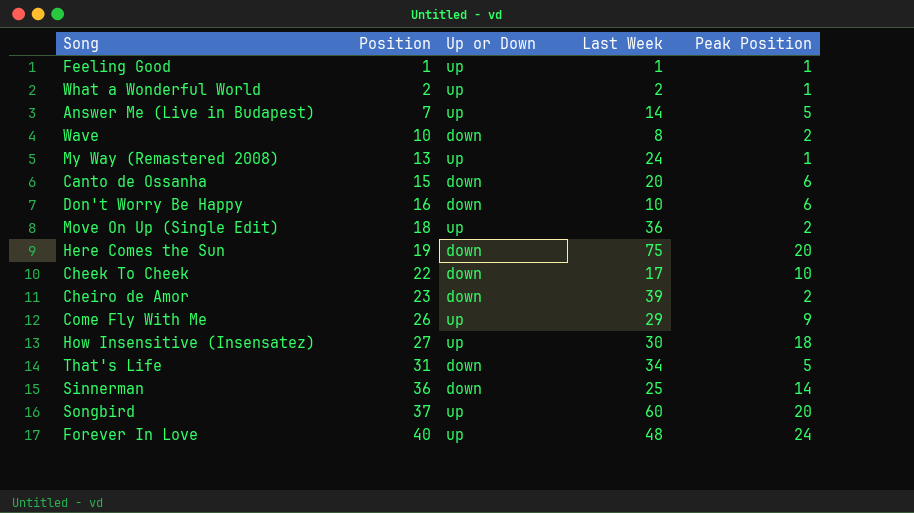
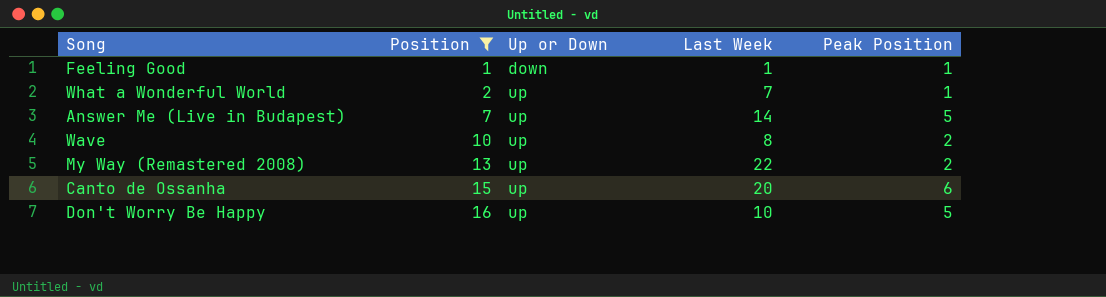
filter: none -> Position <= 16
Feeling Good | Up or Down: up -> down
What a Wonderful World | Last Week: 2 -> 7
Wave | Up or Down: down -> up
My Way (Remastered 2008) | Last Week: 24 -> 22
My Way (Remastered 2008) | Peak Position: 1 -> 2
Canto de Ossanha | Up or Down: down -> up
Don't Worry Be Happy | Up or Down: down -> up
Don't Worry Be Happy | Peak Position: 6 -> 5

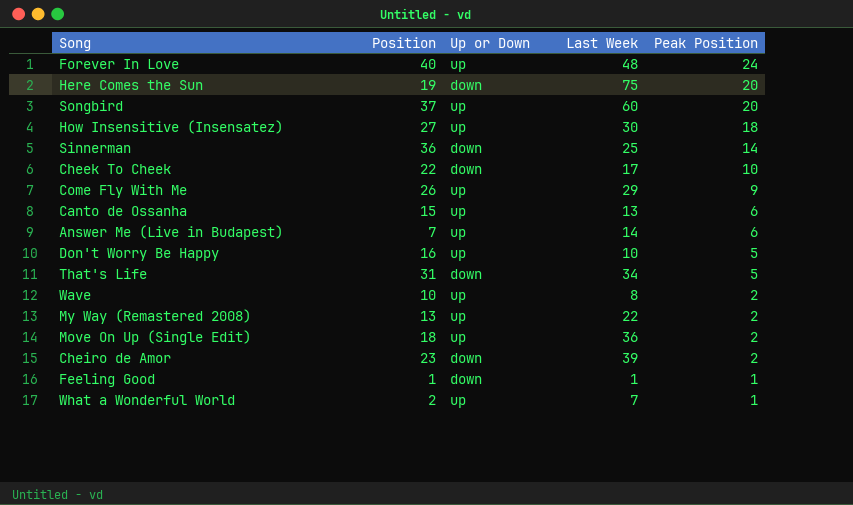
filter: Position <= 16 -> none
row order: Position ascending -> Peak Position descending
Canto de Ossanha | Last Week: 20 -> 13
Answer Me (Live in Budapest) | Peak Position: 5 -> 6

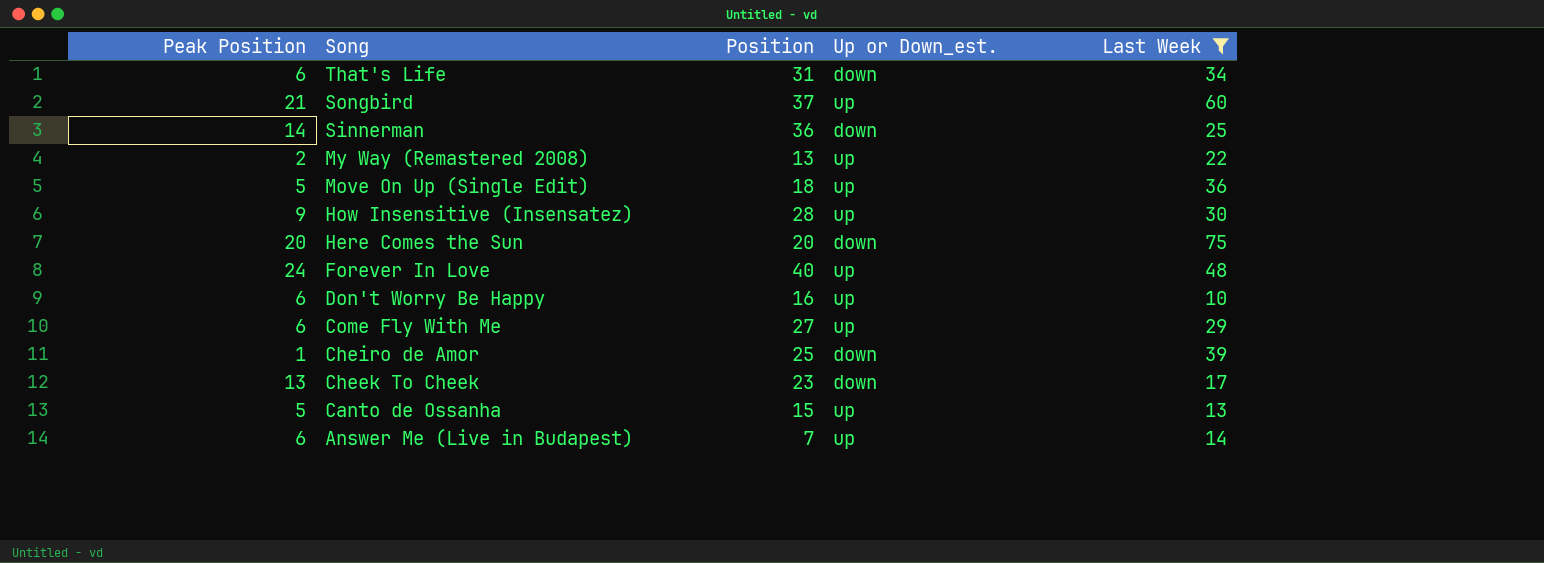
filter: none -> Last Week >= 10
row order: Peak Position descending -> Song descending
column Peak Position | position: 5 -> 1
column name: Up or Down -> Up or Down_est.
That's Life | Peak Position: 5 -> 6
Songbird | Peak Position: 20 -> 21
Move On Up (Single Edit) | Peak Position: 2 -> 5
How Insensitive (Insensatez) | Peak Position: 18 -> 9
How Insensitive (Insensatez) | Position: 27 -> 28
Here Comes the Sun | Position: 19 -> 20
Don't Worry Be Happy | Peak Position: 5 -> 6
Come Fly With Me | Peak Position: 9 -> 6
Come Fly With Me | Position: 26 -> 27
Cheiro de Amor | Peak Position: 2 -> 1
Cheiro de Amor | Position: 23 -> 25
Cheek To Cheek | Peak Position: 10 -> 13
Cheek To Cheek | Position: 22 -> 23
Canto de Ossanha | Peak Position: 6 -> 5

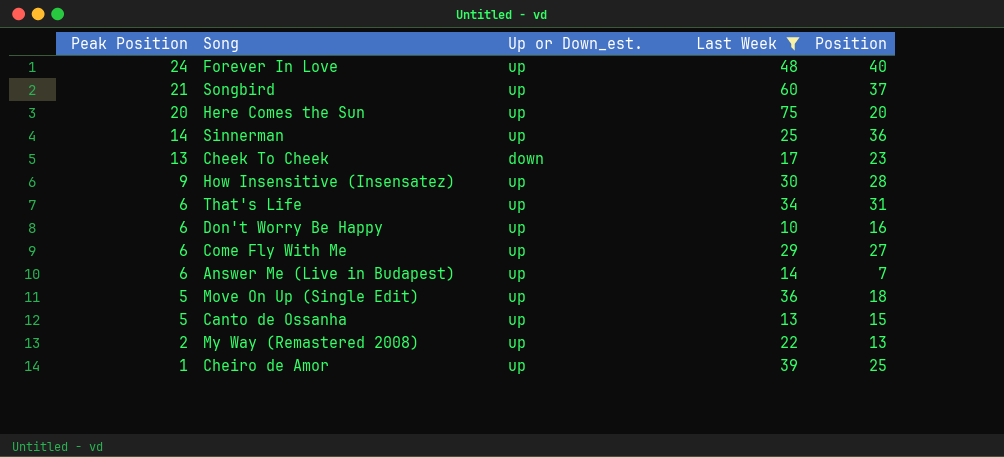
row order: Song descending -> Peak Position descending
column Position | position: 3 -> 5
Here Comes the Sun | Up or Down_est.: down -> up
Sinnerman | Up or Down_est.: down -> up
That's Life | Up or Down_est.: down -> up
Cheiro de Amor | Up or Down_est.: down -> up

